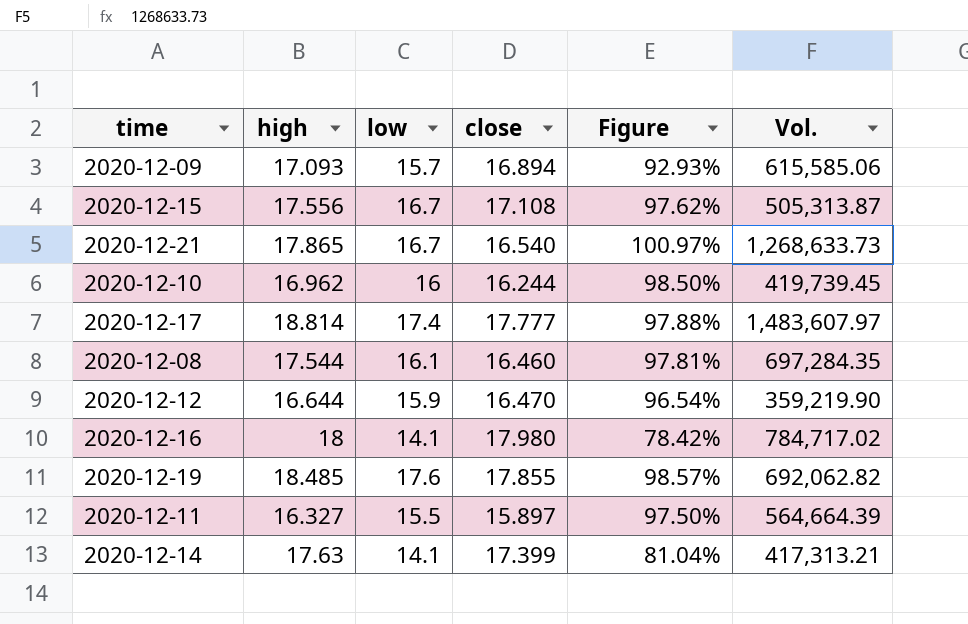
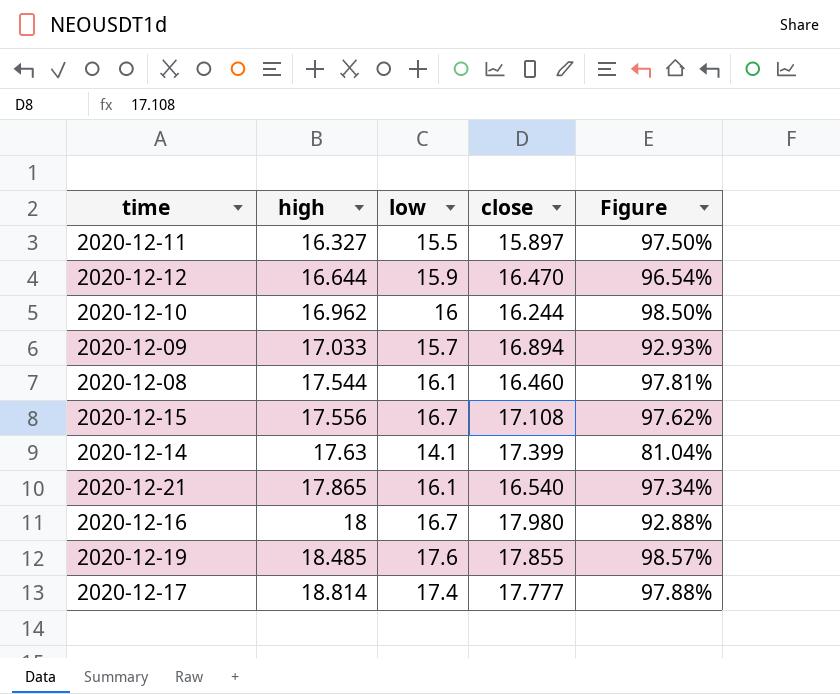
row order: none -> high ascending
column Vol. | position: 6 -> none
2020-12-09 | high: 17.093 -> 17.033
2020-12-21 | low: 16.7 -> 16.1
2020-12-21 | Figure: 100.97% -> 97.34%
2020-12-16 | low: 14.1 -> 16.7
2020-12-16 | Figure: 78.42% -> 92.88%

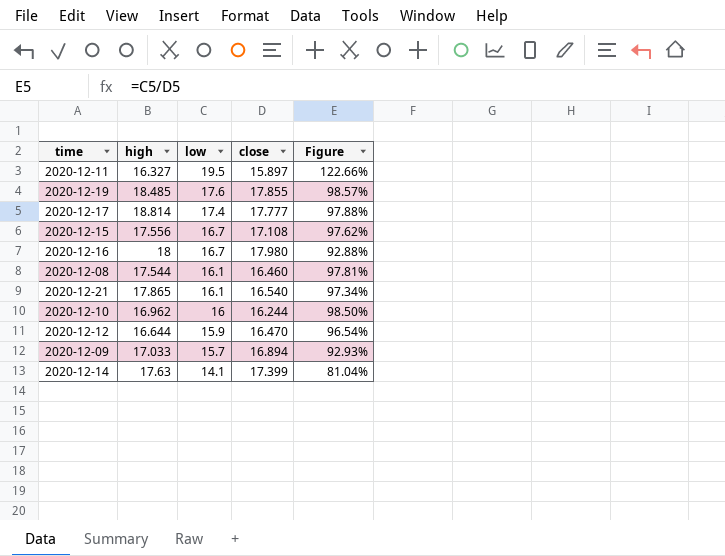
row order: high ascending -> low descending
2020-12-11 | low: 15.5 -> 19.5
2020-12-11 | Figure: 97.50% -> 122.66%

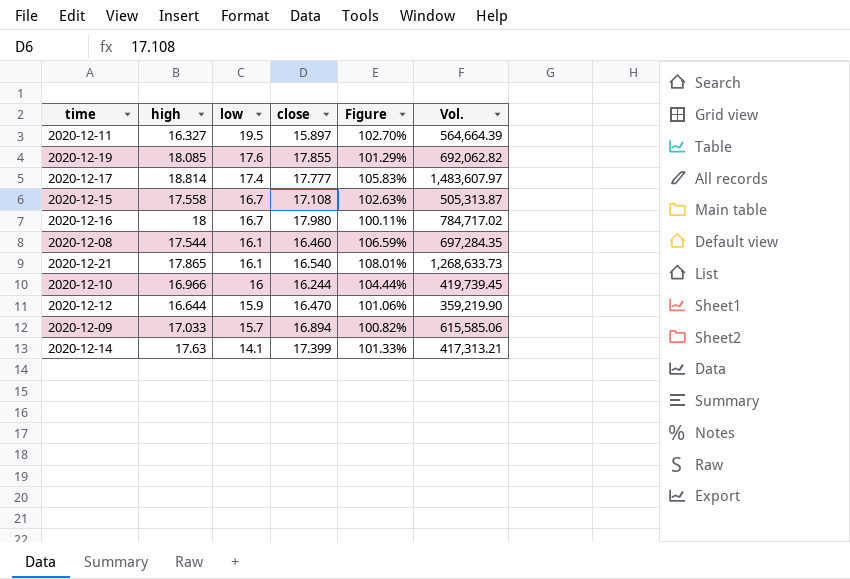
column Figure | formula: [low] / [close] -> [high] / [close]
column Vol. | position: none -> 6
2020-12-19 | high: 18.485 -> 18.085
2020-12-15 | high: 17.556 -> 17.558
2020-12-10 | high: 16.962 -> 16.966

